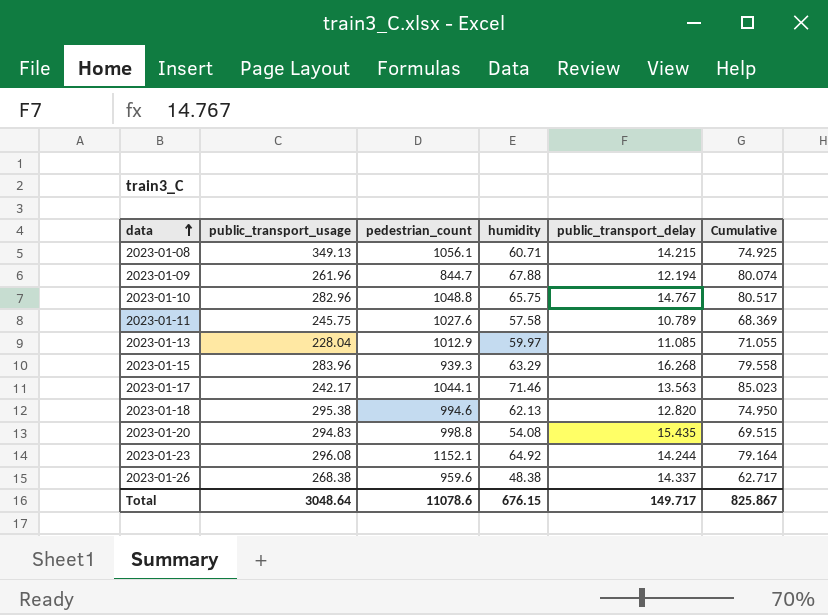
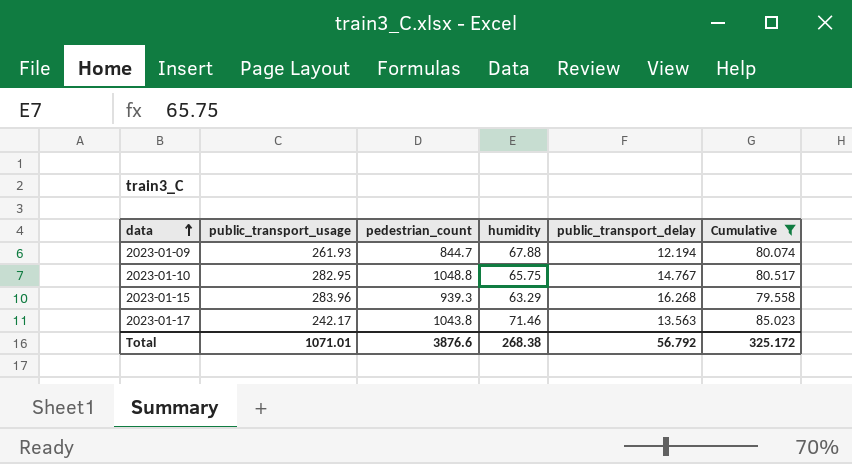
filter: none -> Cumulative >= 79.558
2023-01-09 | public_transport_usage: 261.96 -> 261.93
2023-01-10 | public_transport_usage: 282.96 -> 282.95
2023-01-17 | pedestrian_count: 1044.1 -> 1043.8
Total | public_transport_usage: 3048.64 -> 1071.01
Total | pedestrian_count: 11078.6 -> 3876.6
Total | humidity: 676.15 -> 268.38
Total | public_transport_delay: 149.717 -> 56.792
Total | Cumulative: 825.867 -> 325.172

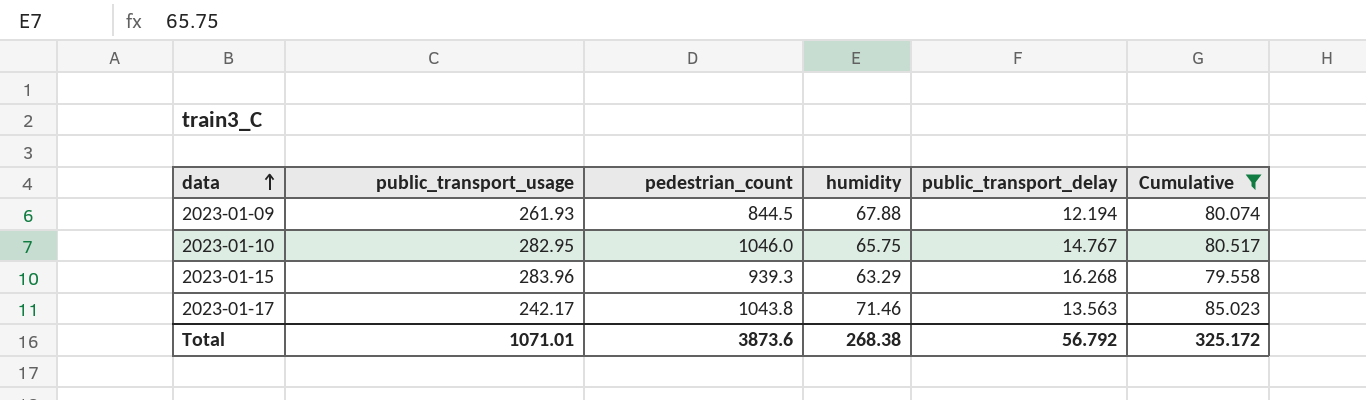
2023-01-09 | pedestrian_count: 844.7 -> 844.5
2023-01-10 | pedestrian_count: 1048.8 -> 1046.0
Total | pedestrian_count: 3876.6 -> 3873.6

